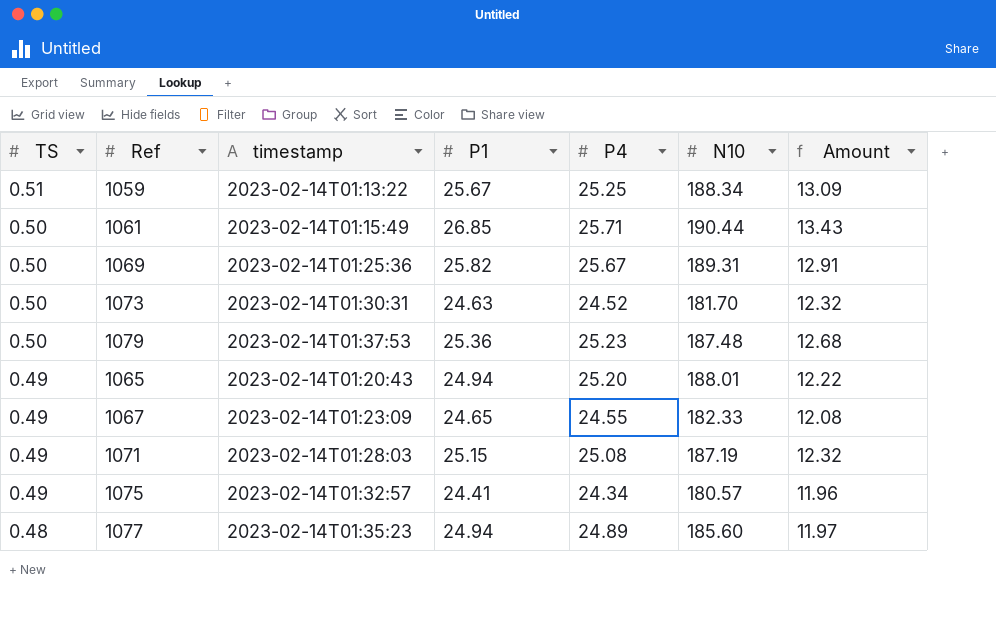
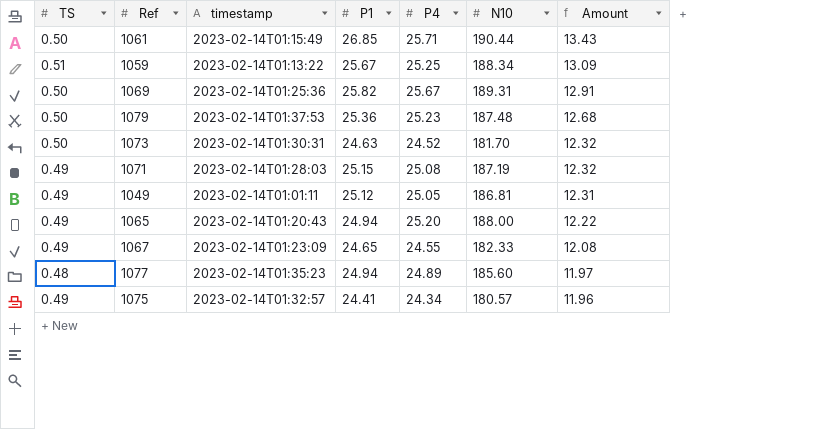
row order: TS descending -> Amount descending
row 1049: none -> 0.49 | 2023-02-14T01:01:11 | 25.12 | 25.05 | 186.81 | 12.31
1065 | N10: 188.01 -> 188.00

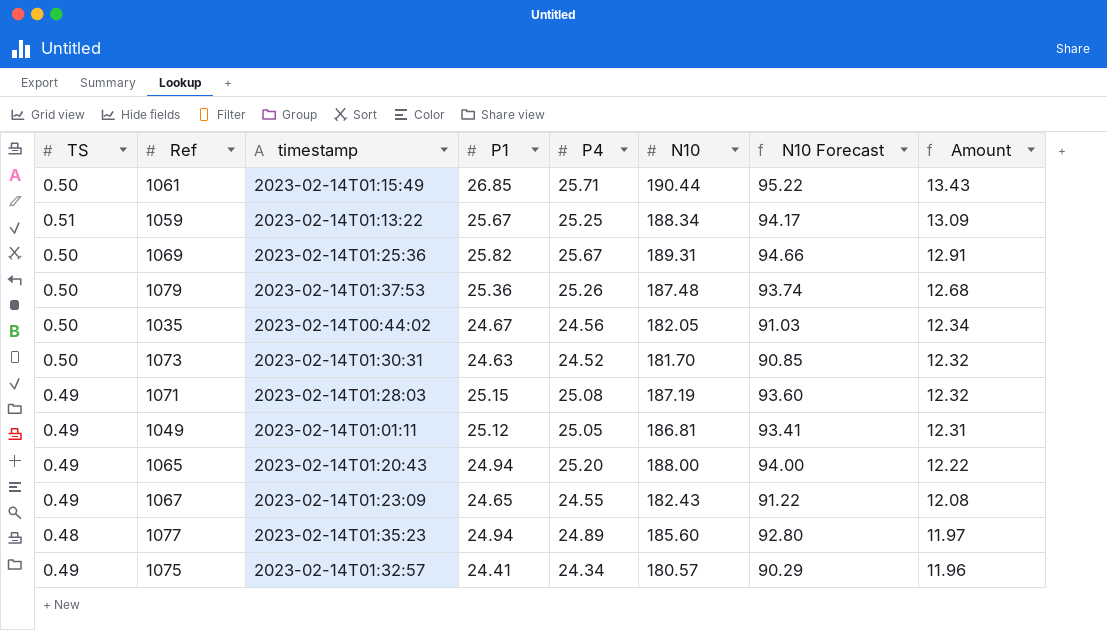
column N10 Forecast | formula: none -> [N10] * 0.5
1079 | P4: 25.23 -> 25.26
row 1035: none -> 0.50 | 2023-02-14T00:44:02 | 24.67 | 24.56 | 182.05 | 91.03 | 12.34
1067 | N10: 182.33 -> 182.43

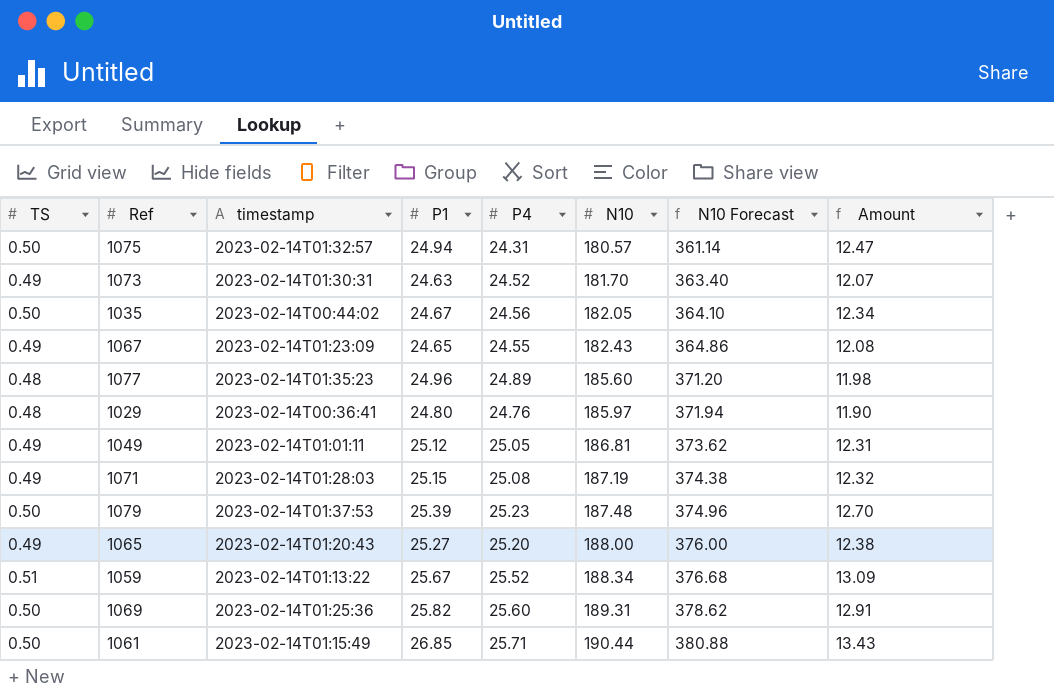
row order: Amount descending -> N10 ascending
column N10 Forecast | formula: [N10] * 0.5 -> [N10] * 2
1075 | TS: 0.49 -> 0.50
1075 | P1: 24.41 -> 24.94
1075 | P4: 24.34 -> 24.31
1075 | Amount: 11.96 -> 12.47
1073 | TS: 0.50 -> 0.49
1073 | Amount: 12.32 -> 12.07
1077 | P1: 24.94 -> 24.96
1077 | Amount: 11.97 -> 11.98
row 1029: none -> 0.48 | 2023-02-14T00:36:41 | 24.80 | 24.76 | 185.97 | 371.94 | 11.90
1079 | P1: 25.36 -> 25.39
1079 | P4: 25.26 -> 25.23
1079 | Amount: 12.68 -> 12.70
1065 | P1: 24.94 -> 25.27
1065 | Amount: 12.22 -> 12.38
1059 | P4: 25.25 -> 25.52
1069 | P4: 25.67 -> 25.60

